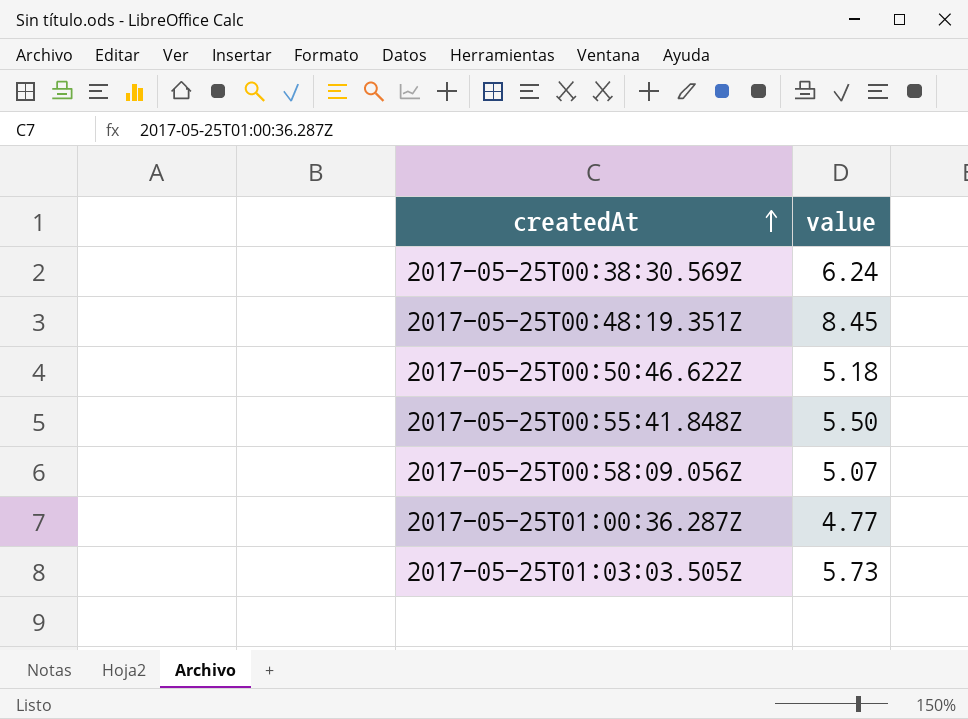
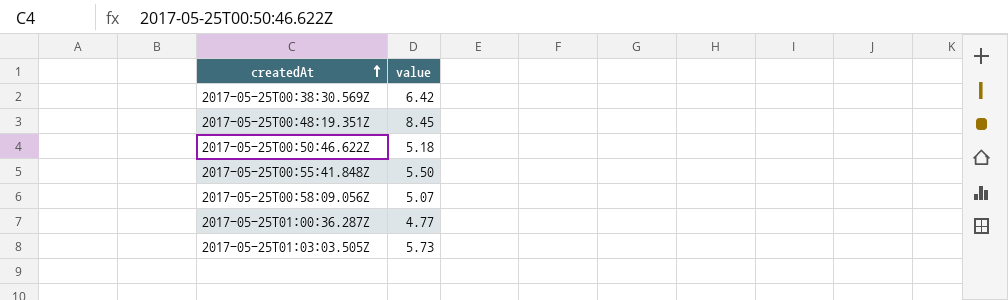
2017-05-25T00:38:30.569Z | value: 6.24 -> 6.42

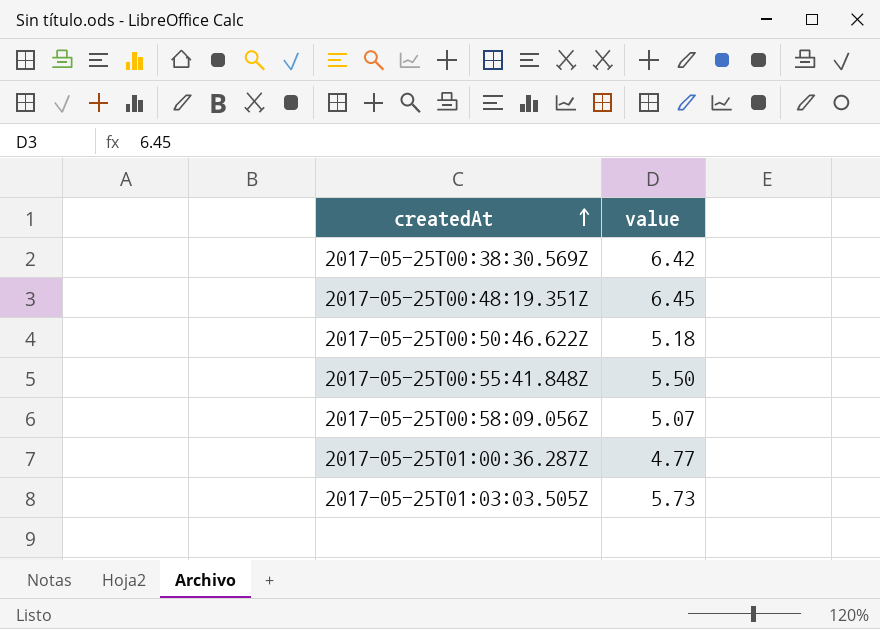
2017-05-25T00:48:19.351Z | value: 8.45 -> 6.45

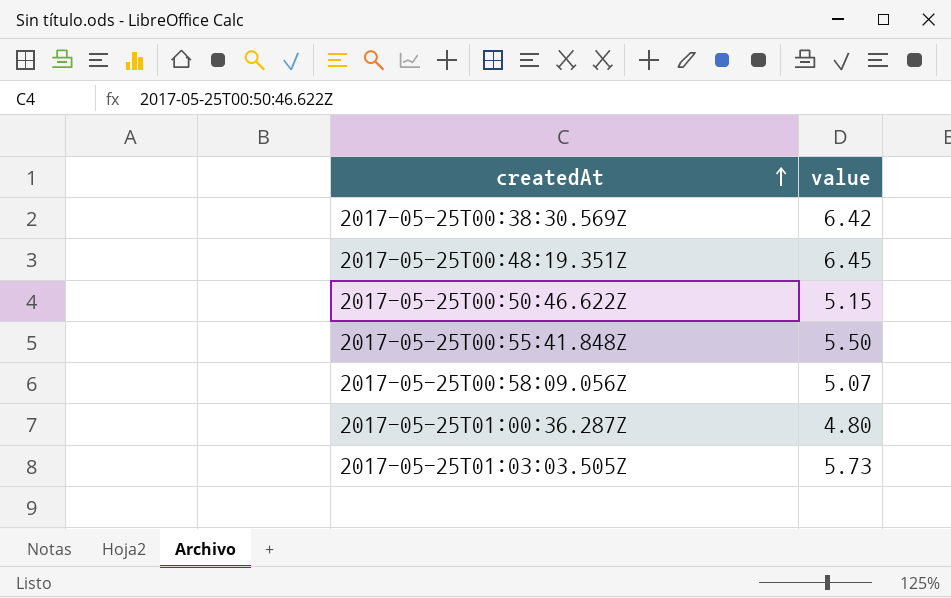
2017-05-25T00:50:46.622Z | value: 5.18 -> 5.15
2017-05-25T01:00:36.287Z | value: 4.77 -> 4.80

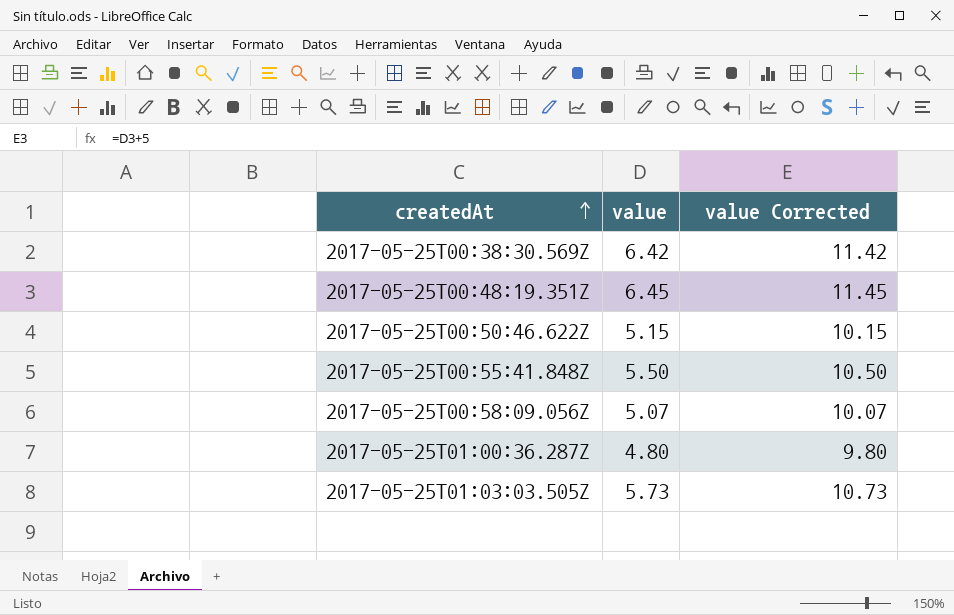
column value Corrected | formula: none -> [value] + 5

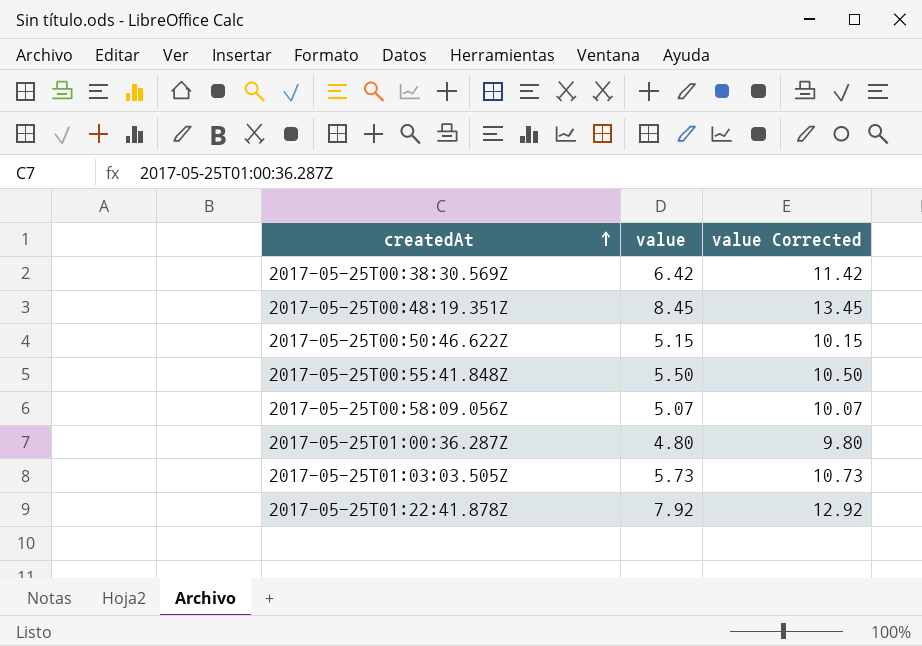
2017-05-25T00:48:19.351Z | value: 6.45 -> 8.45
2017-05-25T00:48:19.351Z | value Corrected: 11.45 -> 13.45
row 2017-05-25T01:22:41.878Z: none -> 7.92 | 12.92

